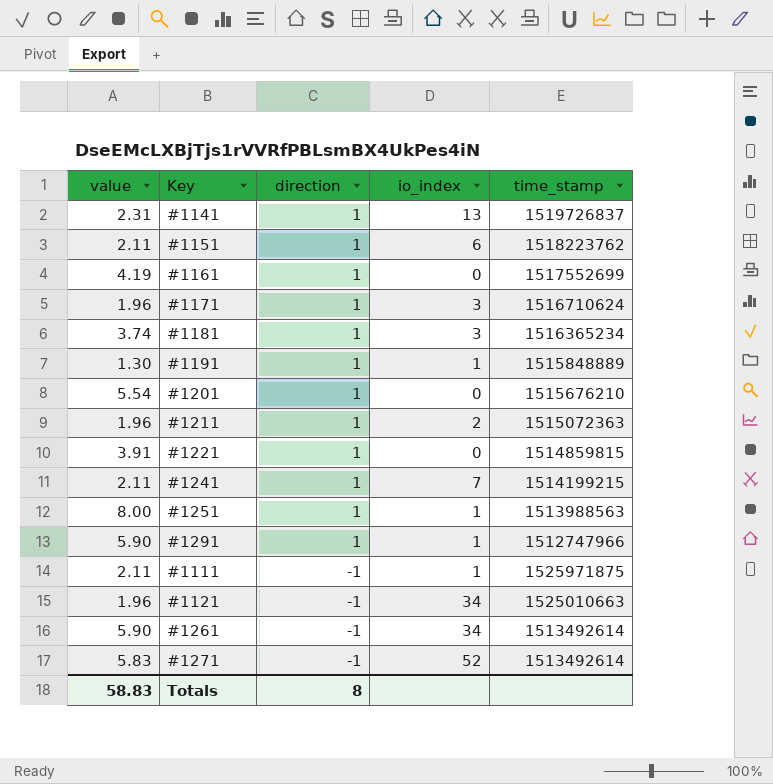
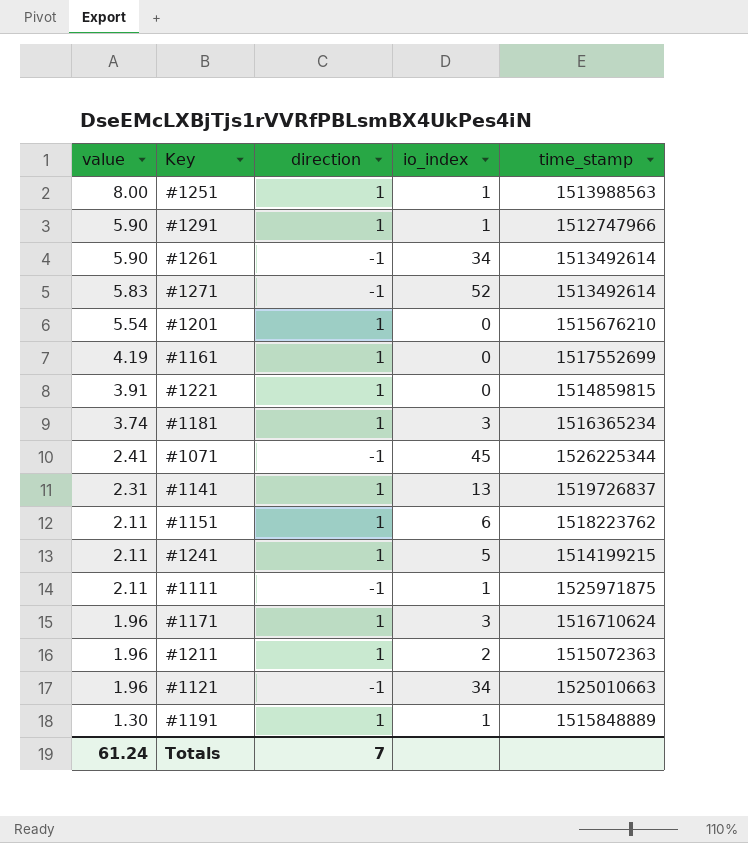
row order: direction descending -> value descending
row #1071: none -> 2.41 | -1 | 45 | 1526225344
#1241 | io_index: 7 -> 5
Totals | value: 58.83 -> 61.24
Totals | direction: 8 -> 7

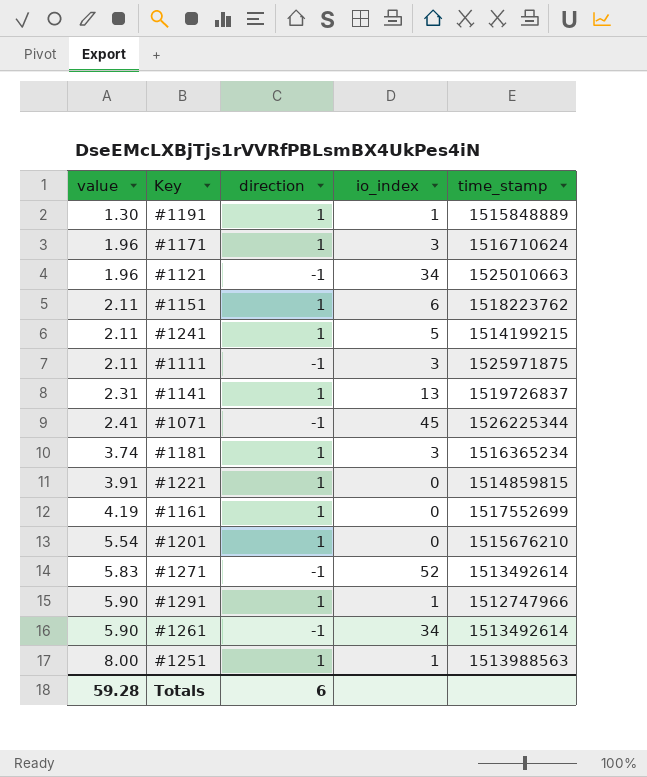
row order: value descending -> value ascending
row #1211: 1.96 | 1 | 2 | 1515072363 -> none
#1111 | io_index: 1 -> 3
Totals | value: 61.24 -> 59.28
Totals | direction: 7 -> 6

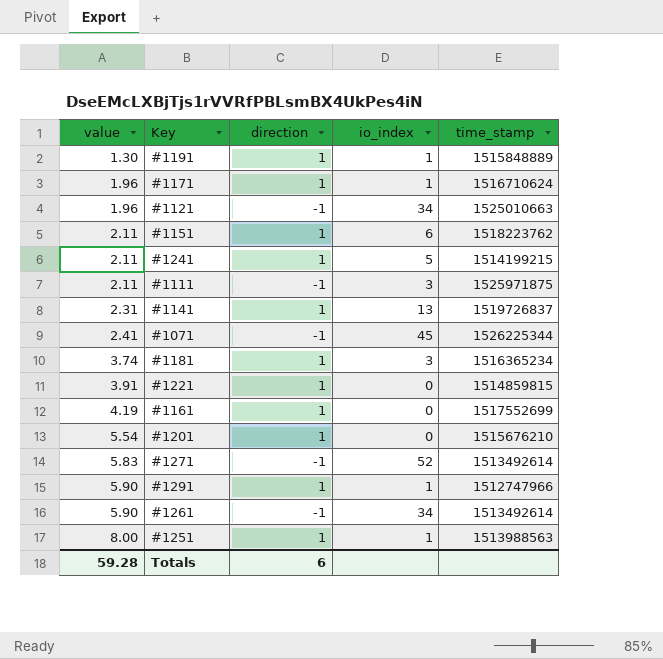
#1171 | io_index: 3 -> 1

